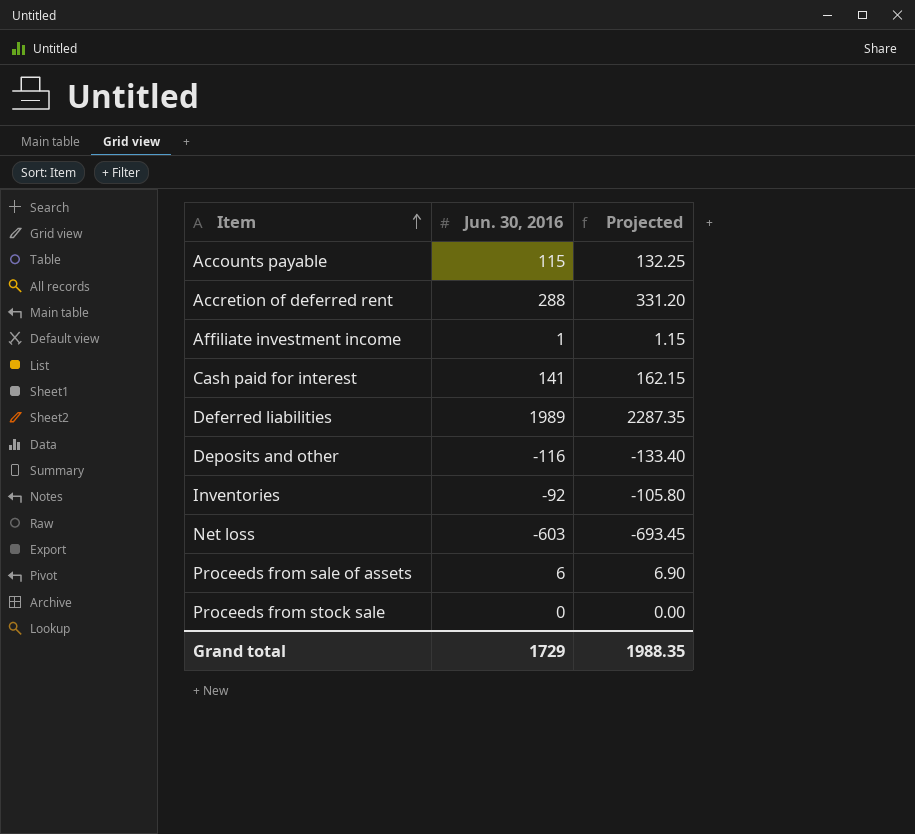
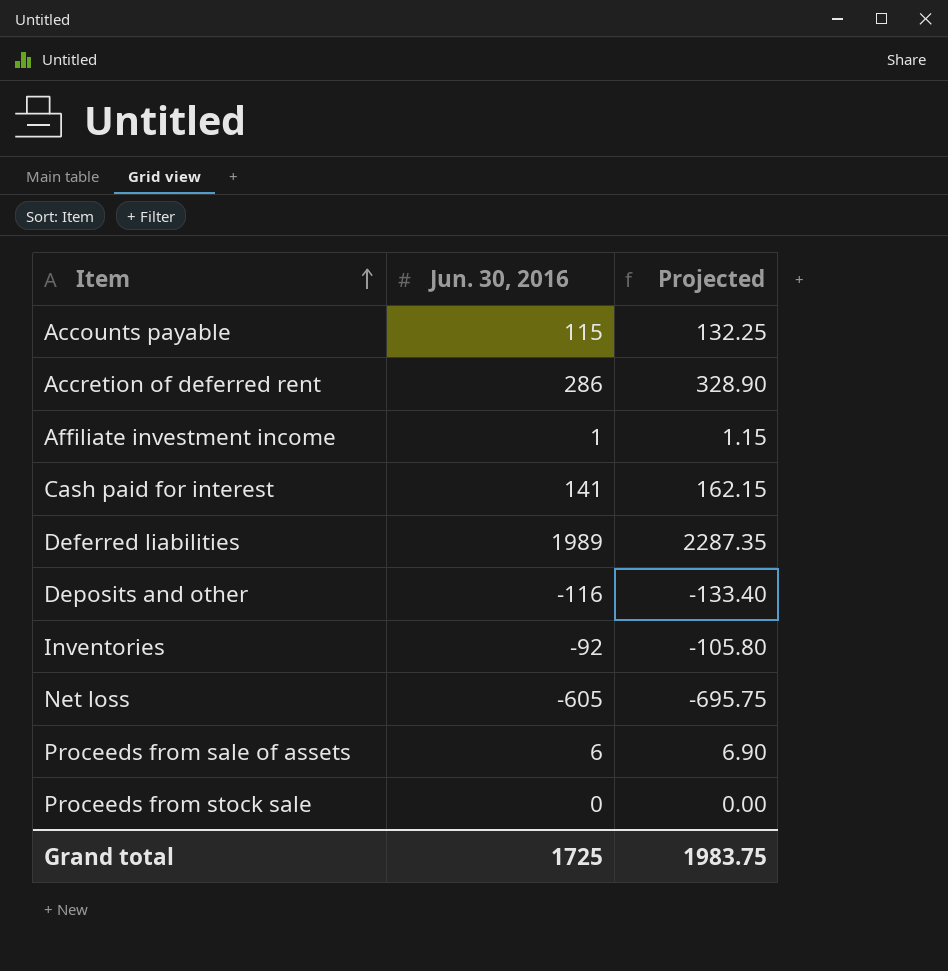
Accretion of deferred rent | Jun. 30, 2016: 288 -> 286
Accretion of deferred rent | Projected: 331.20 -> 328.90
Net loss | Jun. 30, 2016: -603 -> -605
Net loss | Projected: -693.45 -> -695.75
Grand total | Jun. 30, 2016: 1729 -> 1725
Grand total | Projected: 1988.35 -> 1983.75

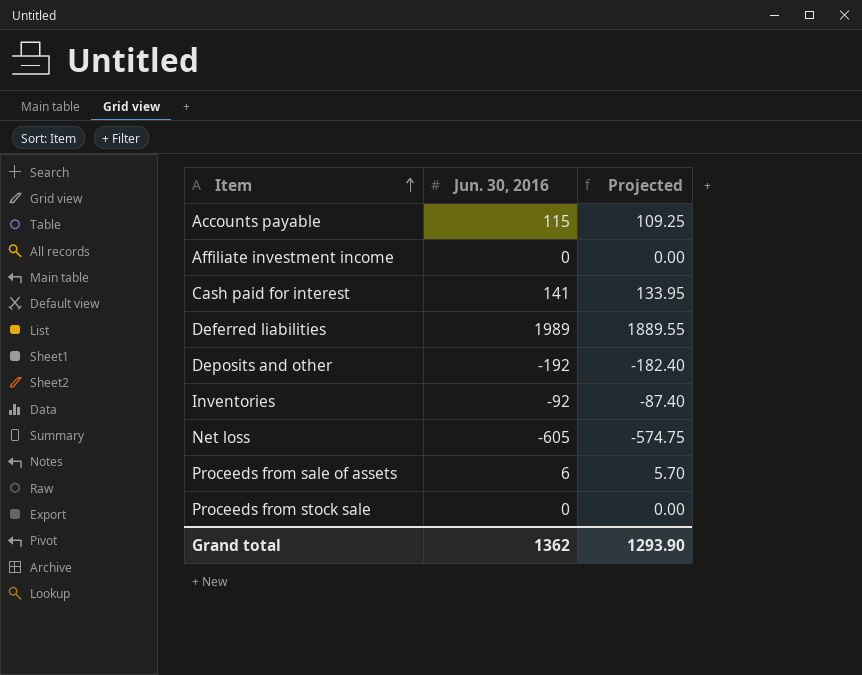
column Projected | formula: [Jun. 30, 2016] * 1.15 -> [Jun. 30, 2016] * 0.95
row Accretion of deferred rent: 286 | 328.90 -> none
Affiliate investment income | Jun. 30, 2016: 1 -> 0
Deposits and other | Jun. 30, 2016: -116 -> -192
Grand total | Jun. 30, 2016: 1725 -> 1362
Grand total | Projected: 1983.75 -> 1293.90

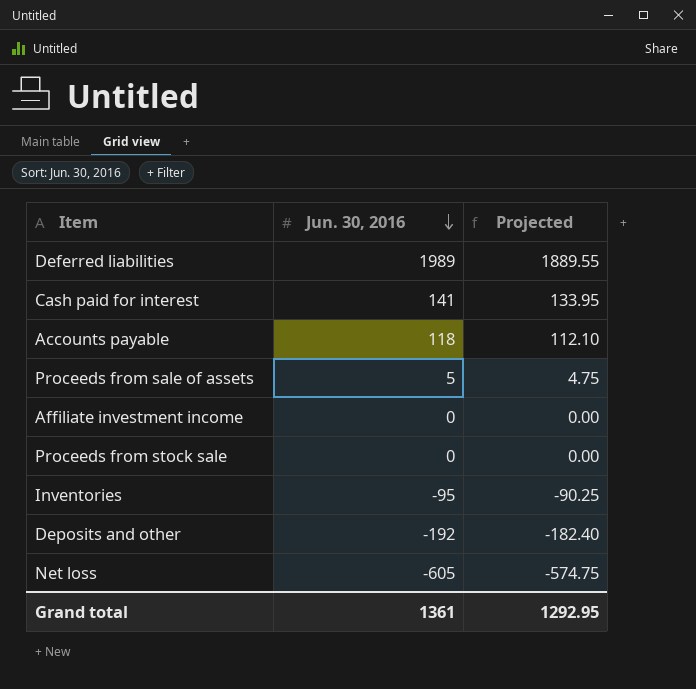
row order: Item ascending -> Jun. 30, 2016 descending
Accounts payable | Jun. 30, 2016: 115 -> 118
Accounts payable | Projected: 109.25 -> 112.10
Proceeds from sale of assets | Jun. 30, 2016: 6 -> 5
Proceeds from sale of assets | Projected: 5.70 -> 4.75
Inventories | Jun. 30, 2016: -92 -> -95
Inventories | Projected: -87.40 -> -90.25
Grand total | Jun. 30, 2016: 1362 -> 1361
Grand total | Projected: 1293.90 -> 1292.95

